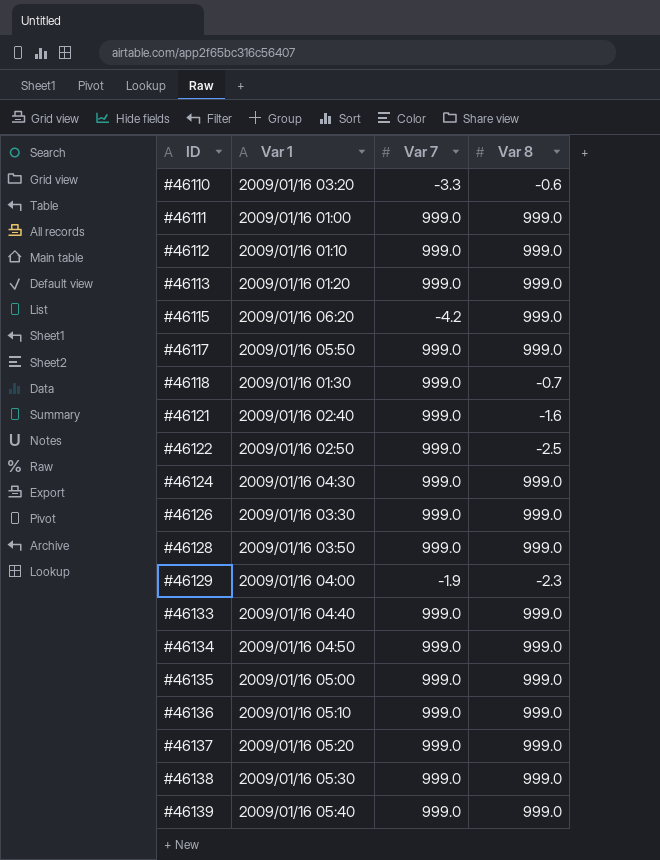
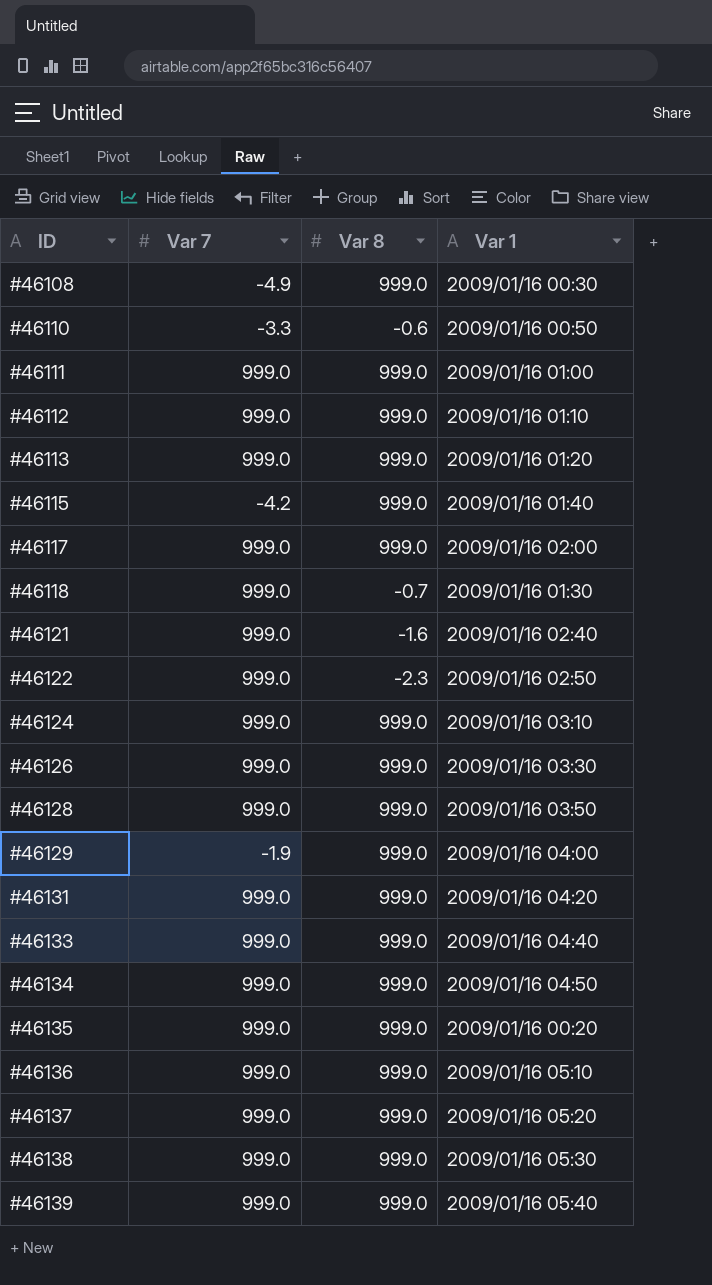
column Var 1 | position: 2 -> 4
row #46108: none -> -4.9 | 999.0 | 2009/01/16 00:30
#46110 | Var 1: 2009/01/16 03:20 -> 2009/01/16 00:50
#46115 | Var 1: 2009/01/16 06:20 -> 2009/01/16 01:40
#46117 | Var 1: 2009/01/16 05:50 -> 2009/01/16 02:00
#46122 | Var 8: -2.5 -> -2.3
#46124 | Var 1: 2009/01/16 04:30 -> 2009/01/16 03:10
#46129 | Var 8: -2.3 -> 999.0
row #46131: none -> 999.0 | 999.0 | 2009/01/16 04:20
#46135 | Var 1: 2009/01/16 05:00 -> 2009/01/16 00:20

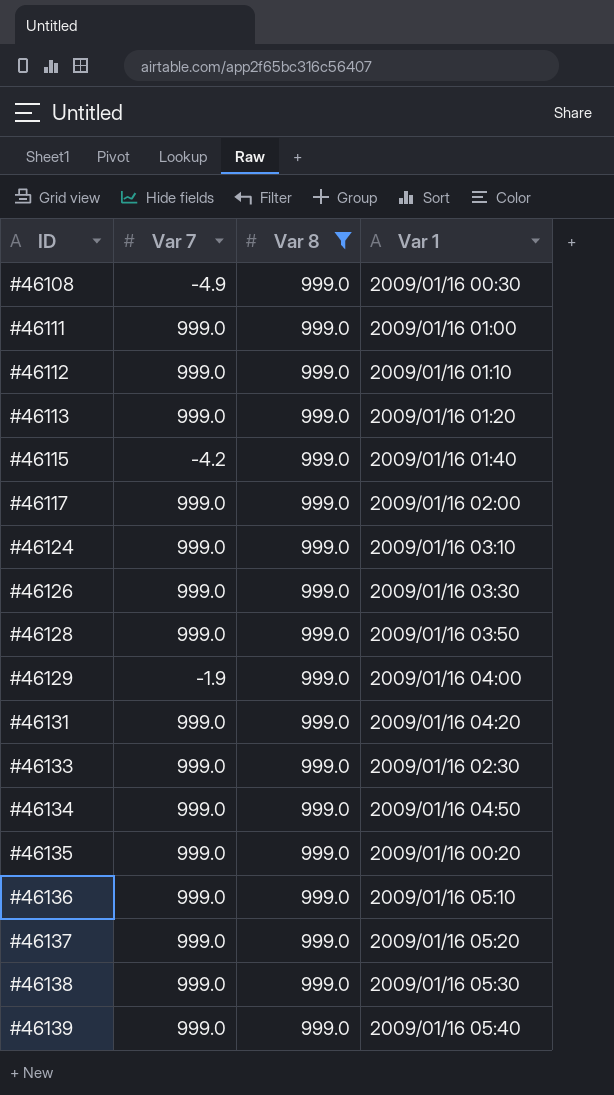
filter: none -> Var 8 = 999.0
#46133 | Var 1: 2009/01/16 04:40 -> 2009/01/16 02:30

